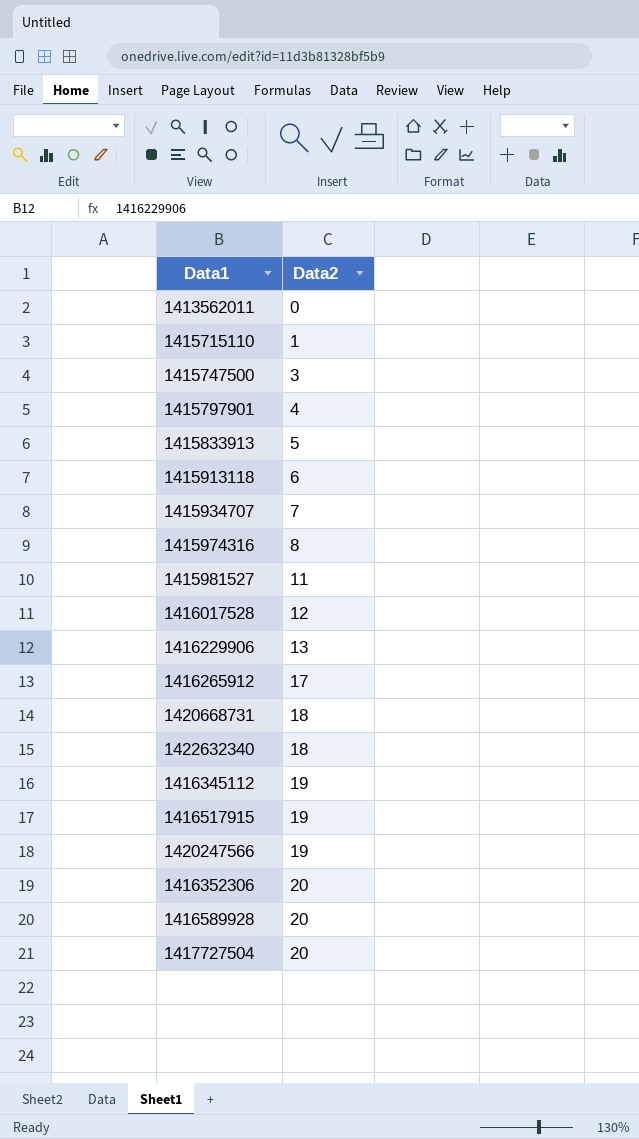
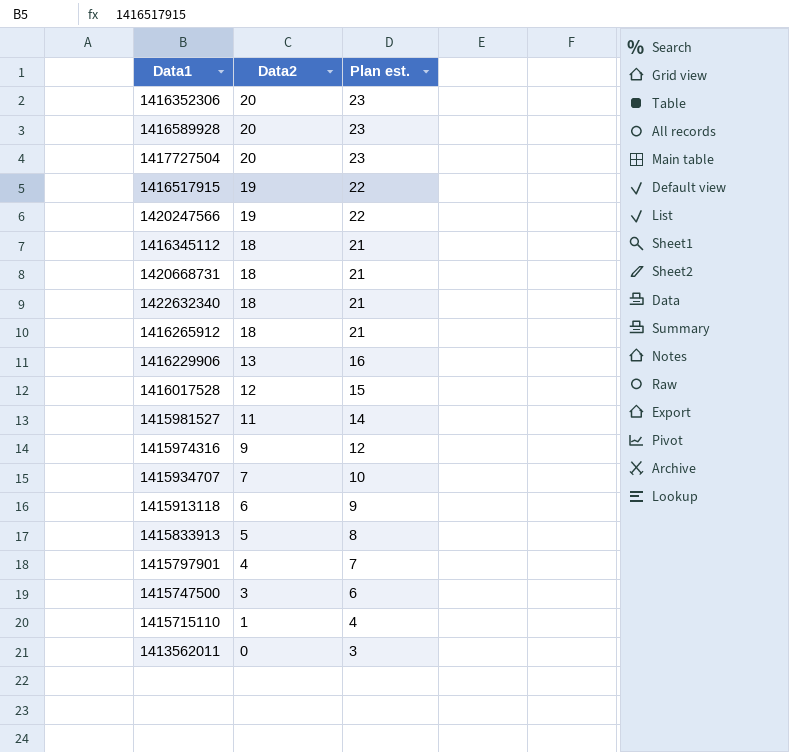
row order: Data2 ascending -> Data2 descending
column Plan est. | formula: none -> [Data2] + 3
1416345112 | Data2: 19 -> 18
1416265912 | Data2: 17 -> 18
1415974316 | Data2: 8 -> 9

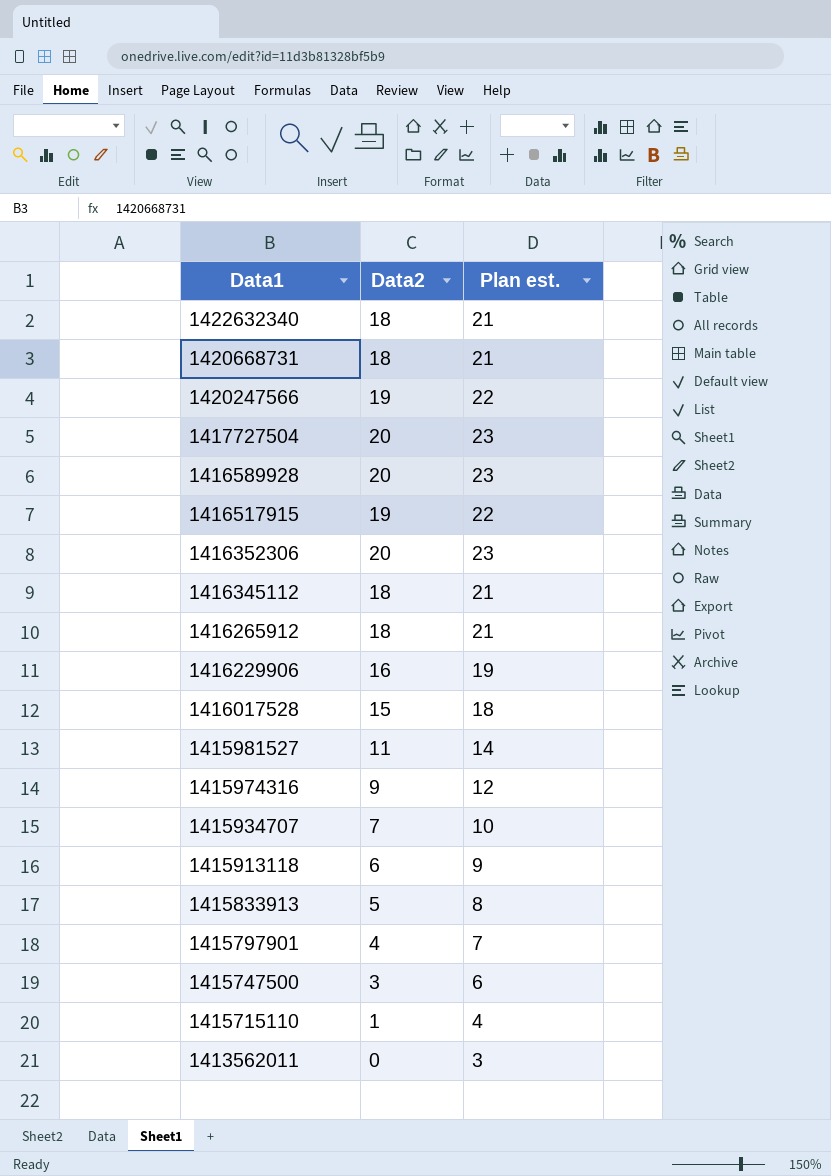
row order: Data2 descending -> Data1 descending
1416229906 | Data2: 13 -> 16
1416229906 | Plan est.: 16 -> 19
1416017528 | Data2: 12 -> 15
1416017528 | Plan est.: 15 -> 18

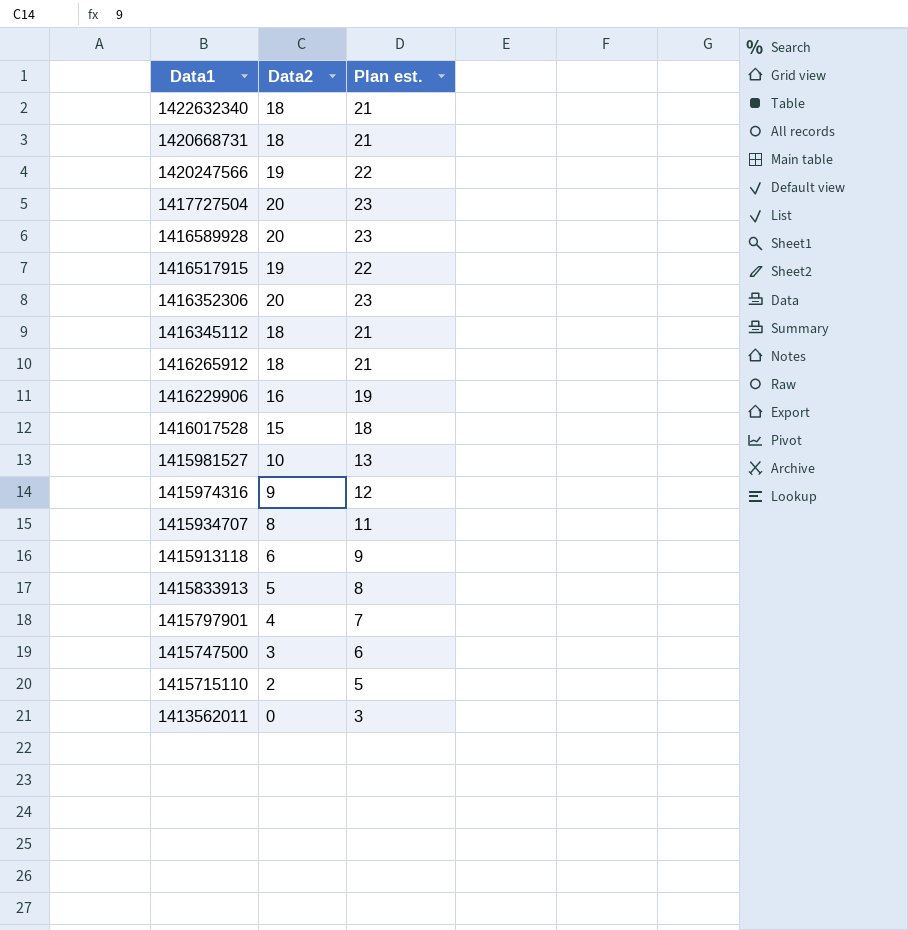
1415981527 | Data2: 11 -> 10
1415981527 | Plan est.: 14 -> 13
1415934707 | Data2: 7 -> 8
1415934707 | Plan est.: 10 -> 11
1415715110 | Data2: 1 -> 2
1415715110 | Plan est.: 4 -> 5

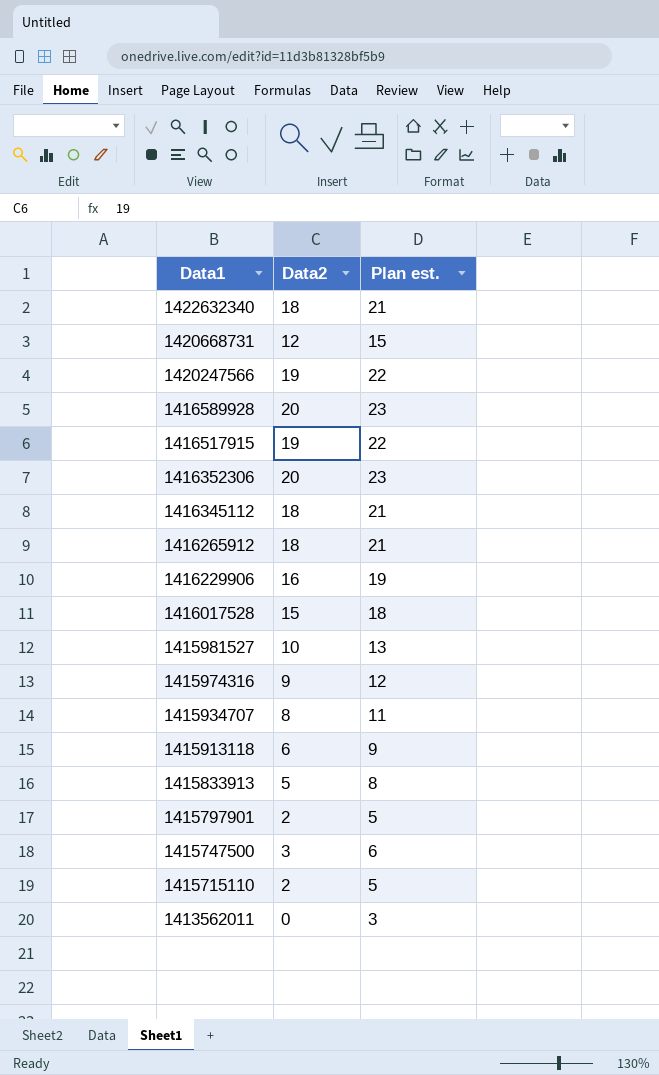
row 1417727504: 20 | 23 -> none
1420668731 | Data2: 18 -> 12
1420668731 | Plan est.: 21 -> 15
1415797901 | Data2: 4 -> 2
1415797901 | Plan est.: 7 -> 5

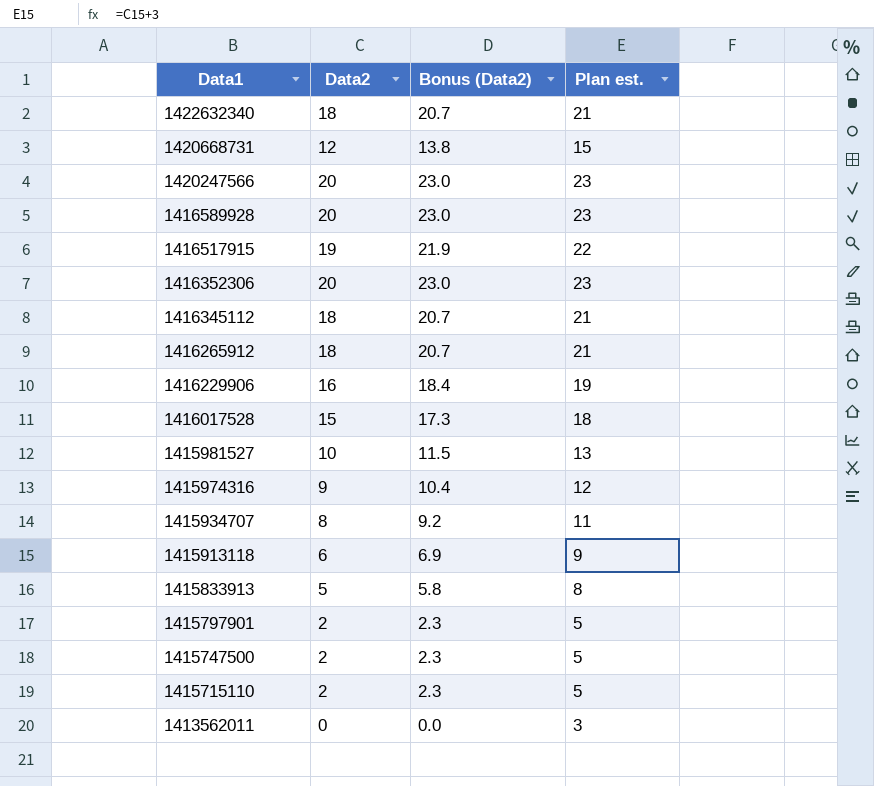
column Bonus (Data2) | formula: none -> [Data2] * 1.15
1420247566 | Data2: 19 -> 20
1420247566 | Plan est.: 22 -> 23
1415747500 | Data2: 3 -> 2
1415747500 | Plan est.: 6 -> 5

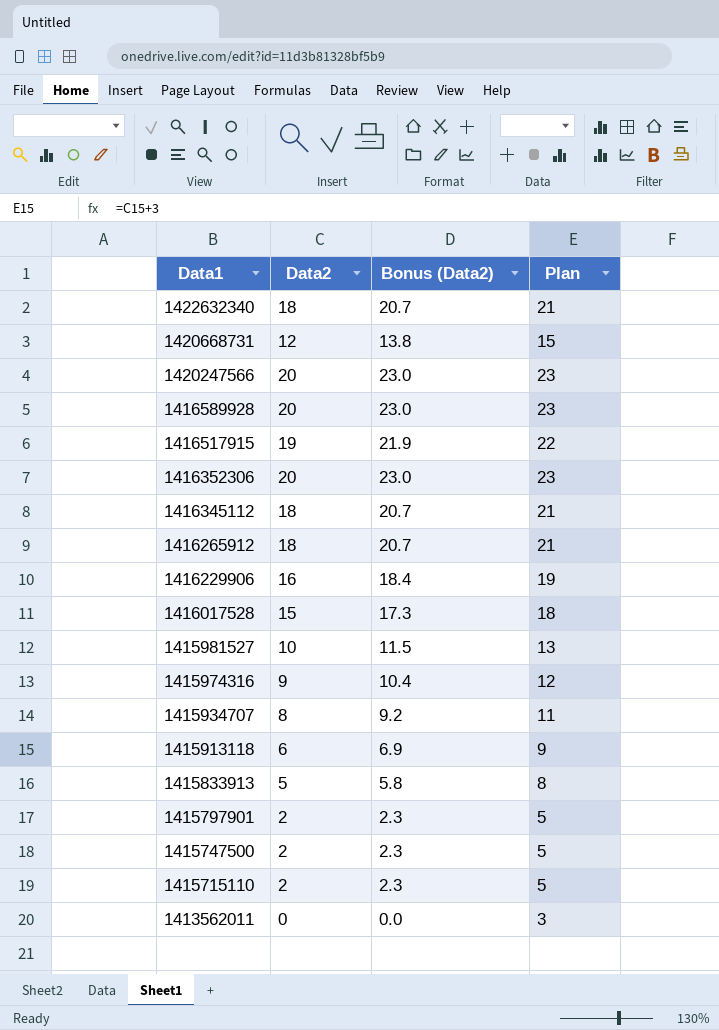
column name: Plan est. -> Plan

